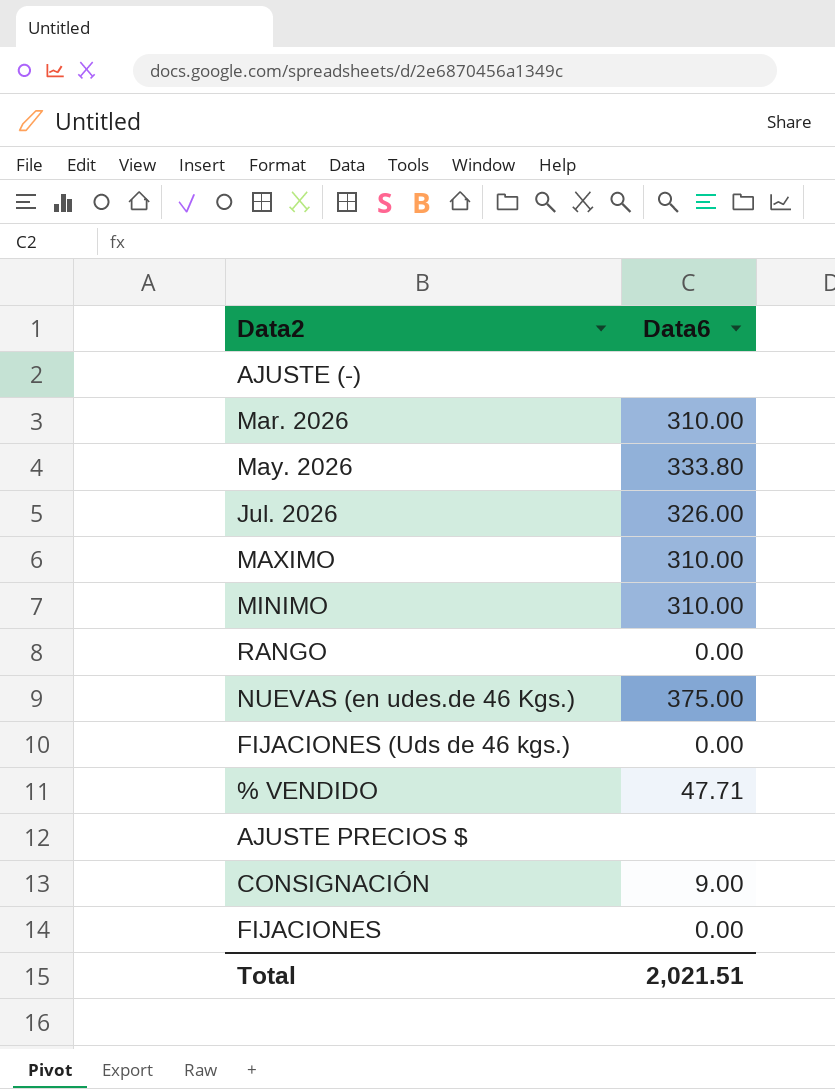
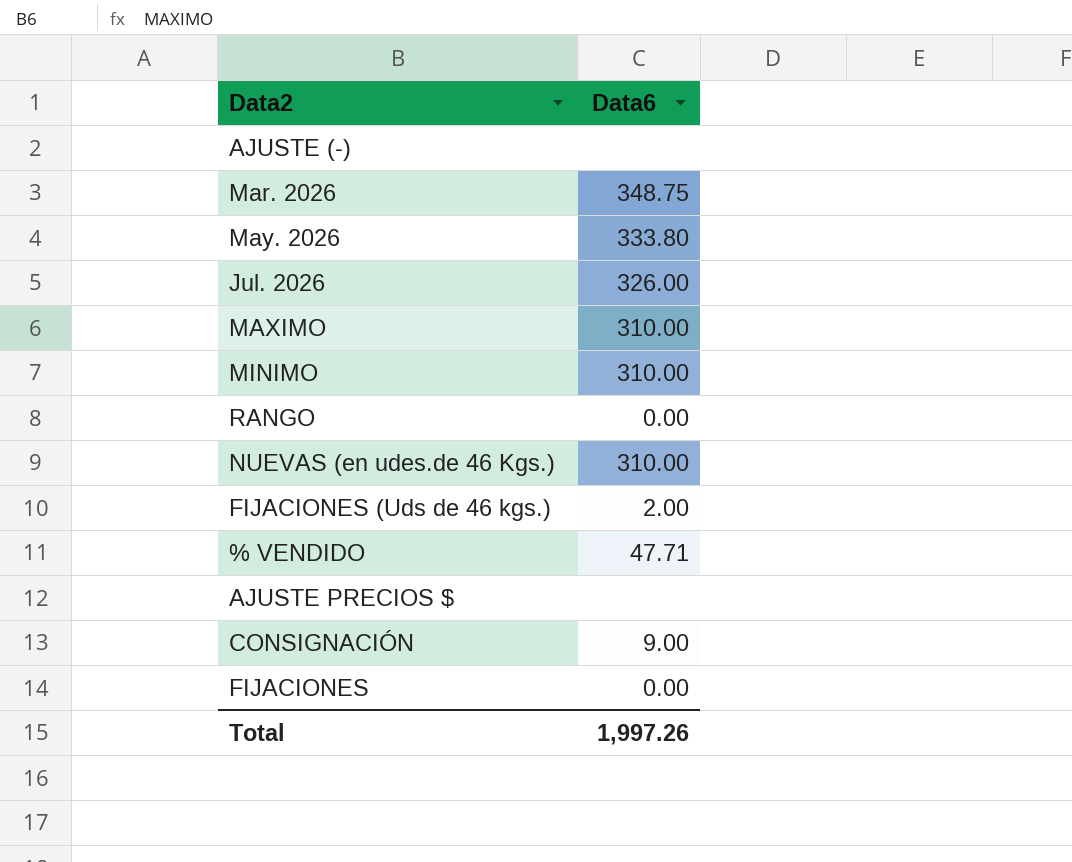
Mar. 2026 | Data6: 310.00 -> 348.75
NUEVAS (en udes.de 46 Kgs.) | Data6: 375.00 -> 310.00
FIJACIONES (Uds de 46 kgs.) | Data6: 0.00 -> 2.00
Total | Data6: 2,021.51 -> 1,997.26

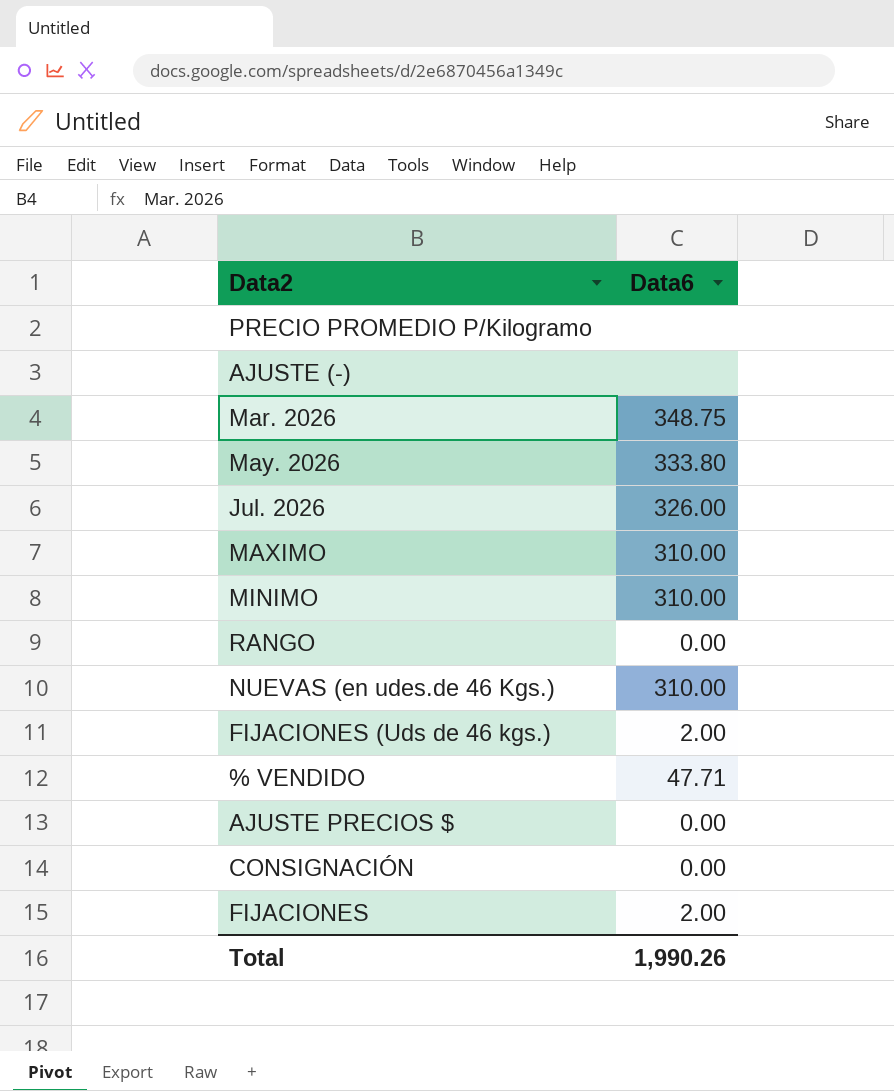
row PRECIO PROMEDIO P/Kilogramo: none -> none
AJUSTE PRECIOS $ | Data6: none -> 0.00
CONSIGNACIÓN | Data6: 9.00 -> 0.00
FIJACIONES | Data6: 0.00 -> 2.00
Total | Data6: 1,997.26 -> 1,990.26

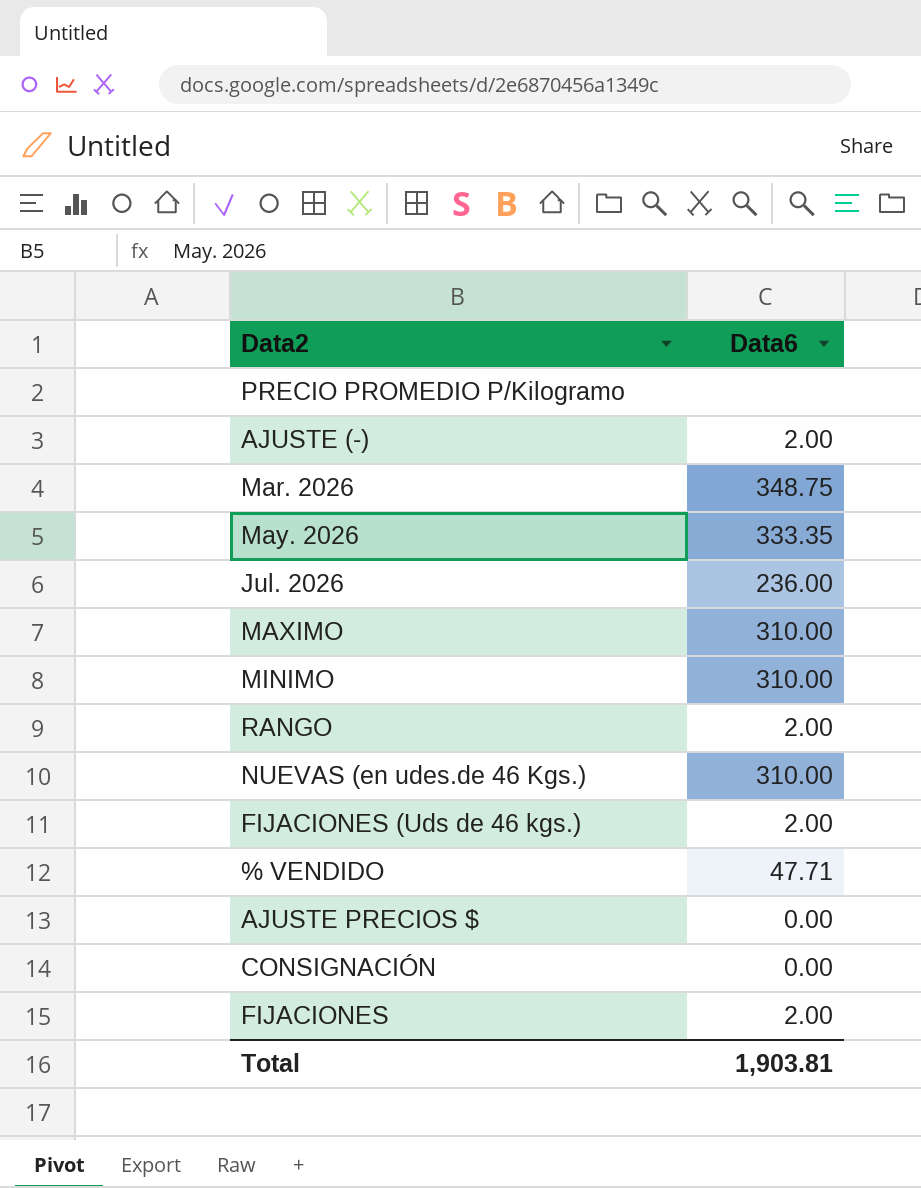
AJUSTE (-) | Data6: none -> 2.00
May. 2026 | Data6: 333.80 -> 333.35
Jul. 2026 | Data6: 326.00 -> 236.00
RANGO | Data6: 0.00 -> 2.00
Total | Data6: 1,990.26 -> 1,903.81

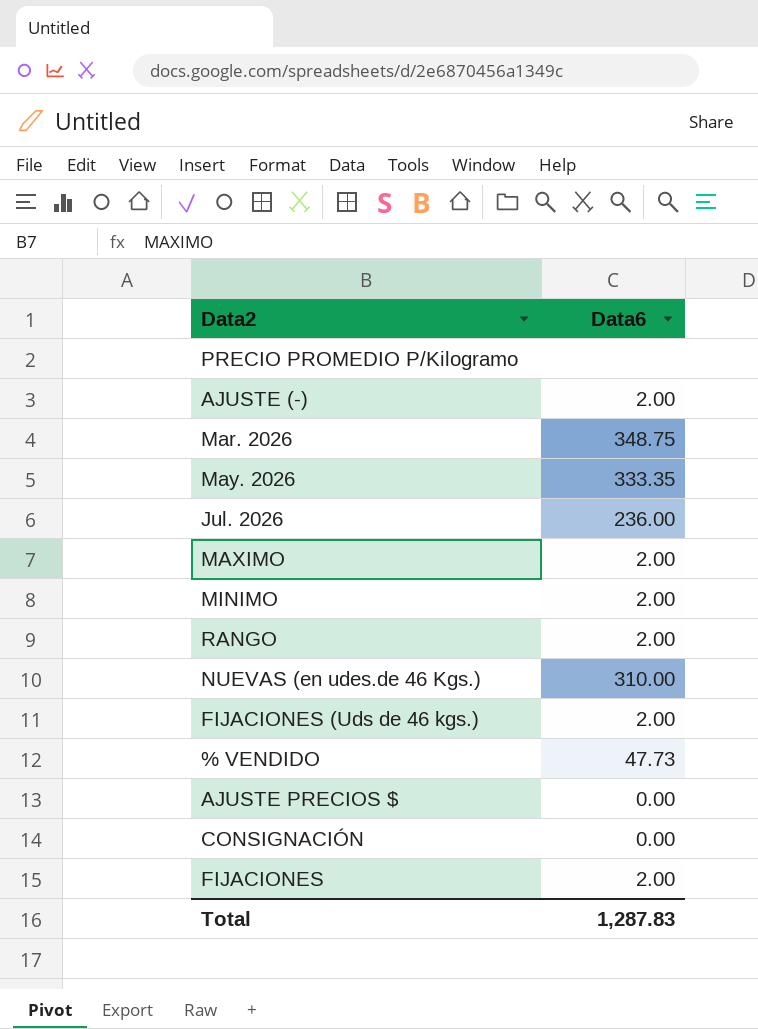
MAXIMO | Data6: 310.00 -> 2.00
MINIMO | Data6: 310.00 -> 2.00
% VENDIDO | Data6: 47.71 -> 47.73
Total | Data6: 1,903.81 -> 1,287.83

